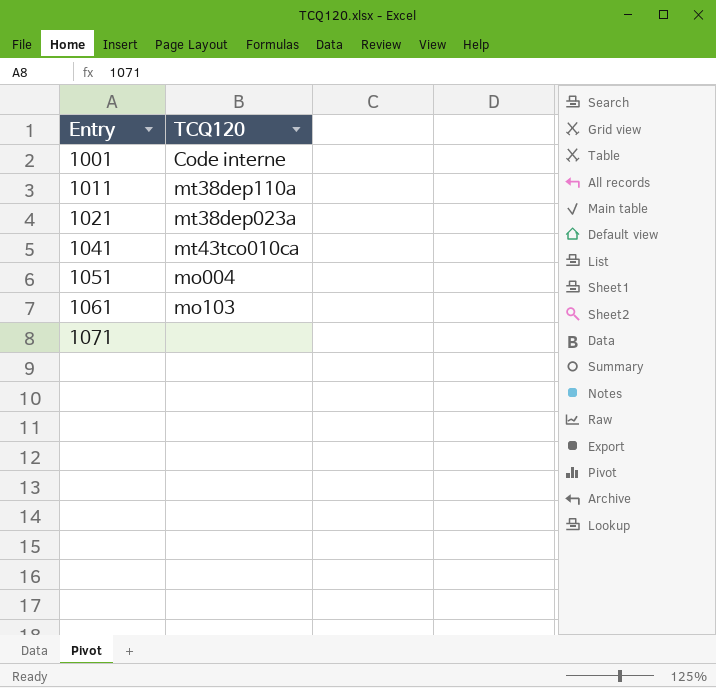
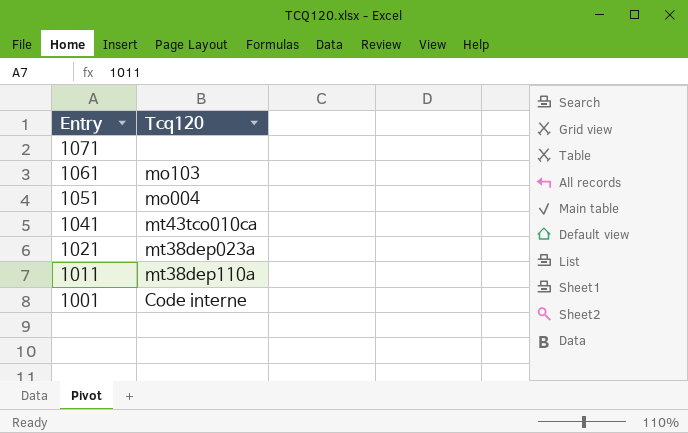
row order: Entry ascending -> Entry descending
column name: TCQ120 -> Tcq120

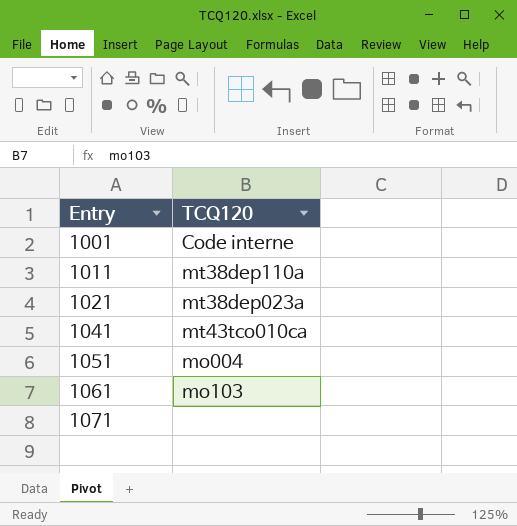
row order: Entry descending -> Entry ascending
column name: Tcq120 -> TCQ120

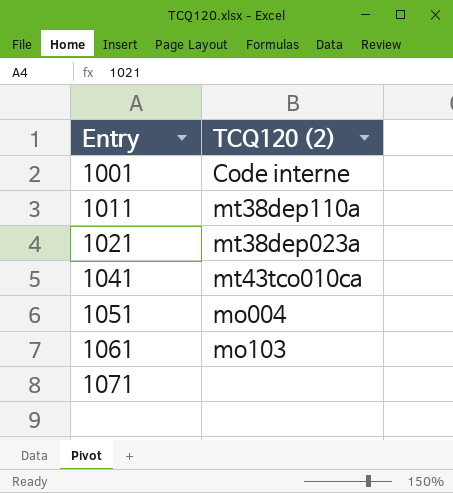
column name: TCQ120 -> TCQ120 (2)

